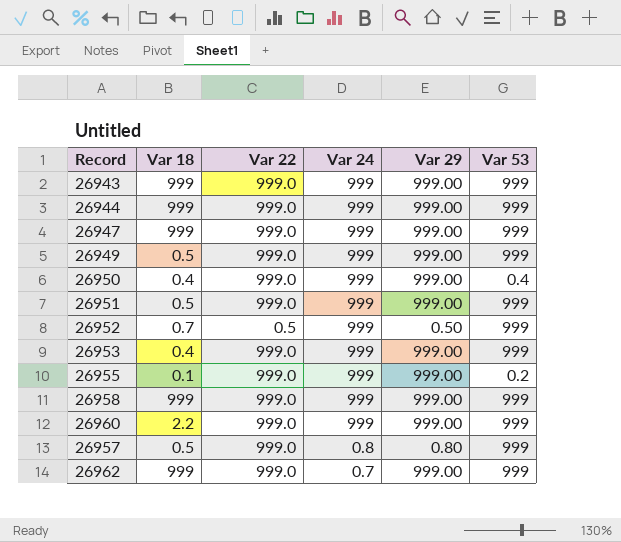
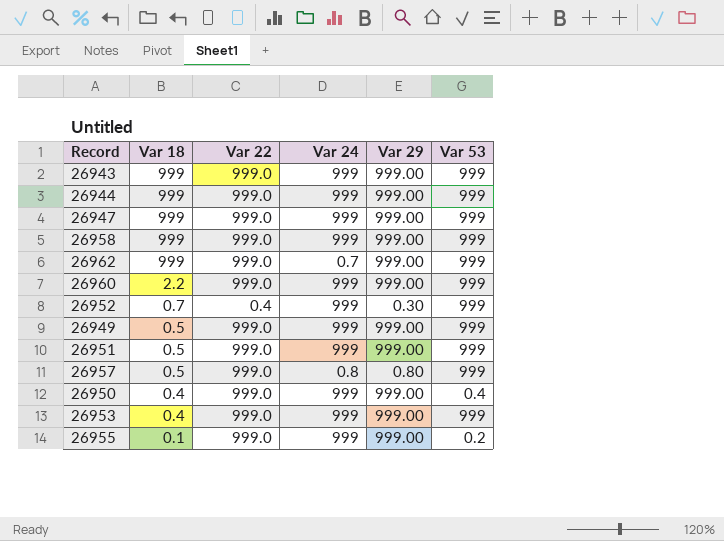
row order: Var 24 descending -> Var 18 descending
26952 | Var 22: 0.5 -> 0.4
26952 | Var 29: 0.50 -> 0.30

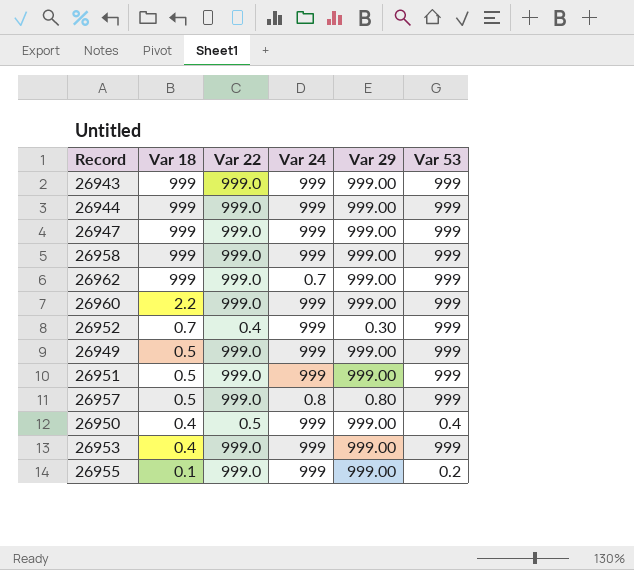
26950 | Var 22: 999.0 -> 0.5

